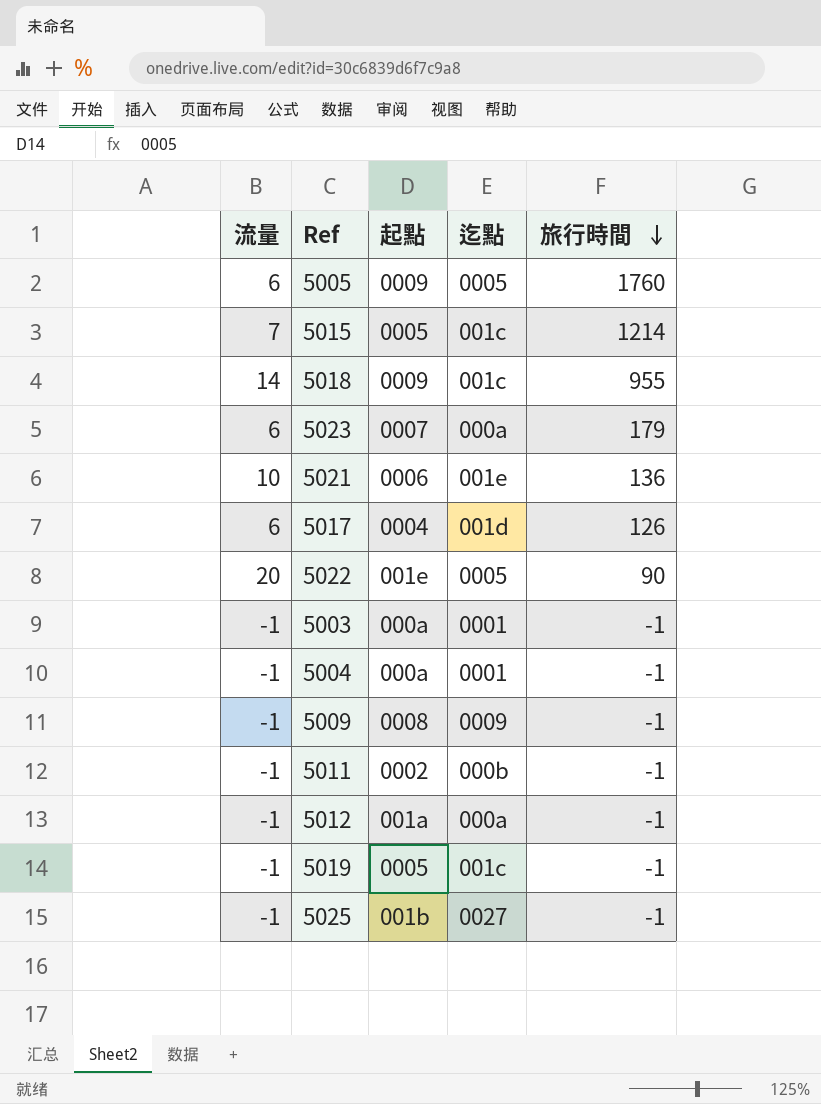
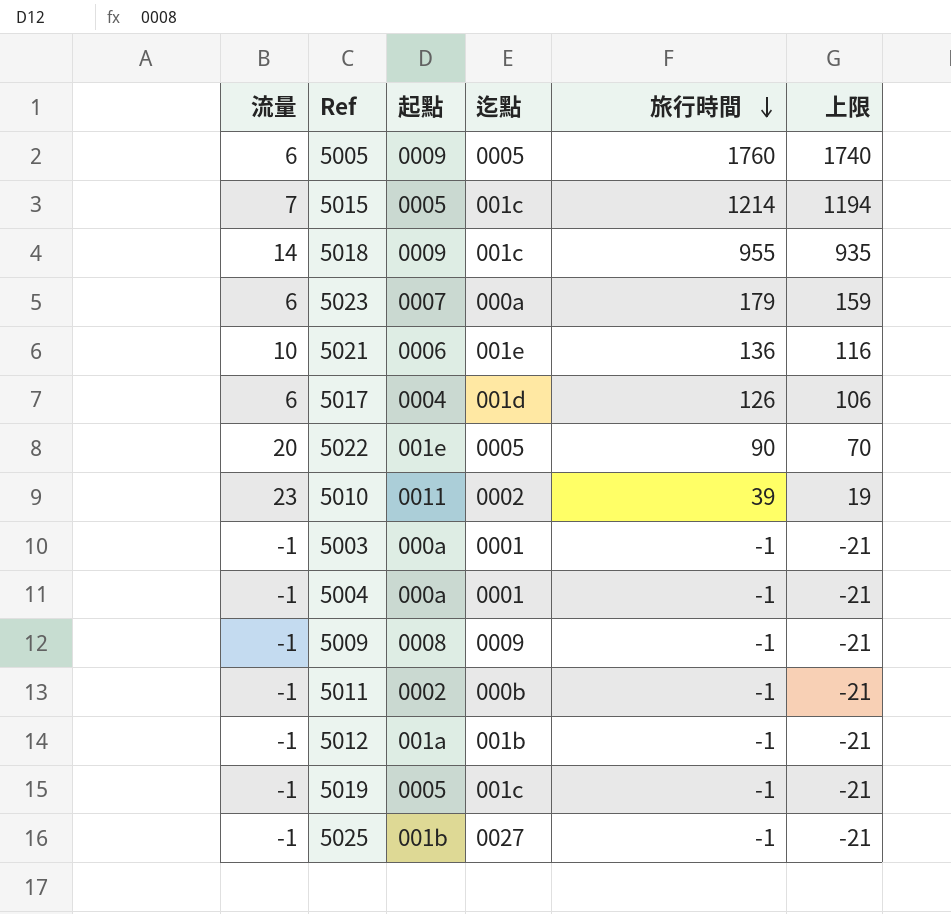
column 上限 | formula: none -> [旅行時間] - 20
row 5010: none -> 23 | 0011 | 0002 | 39 | 19
5012 | 迄點: 000a -> 001b

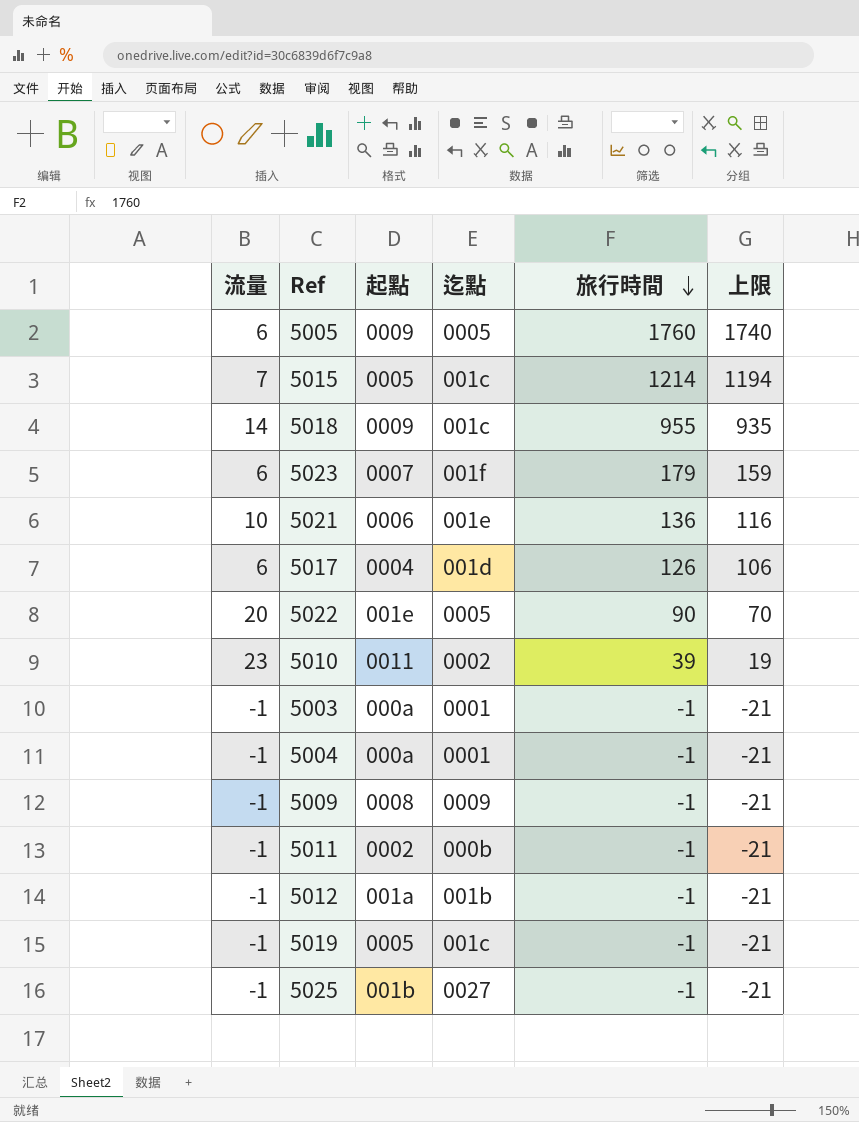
5023 | 迄點: 000a -> 001f

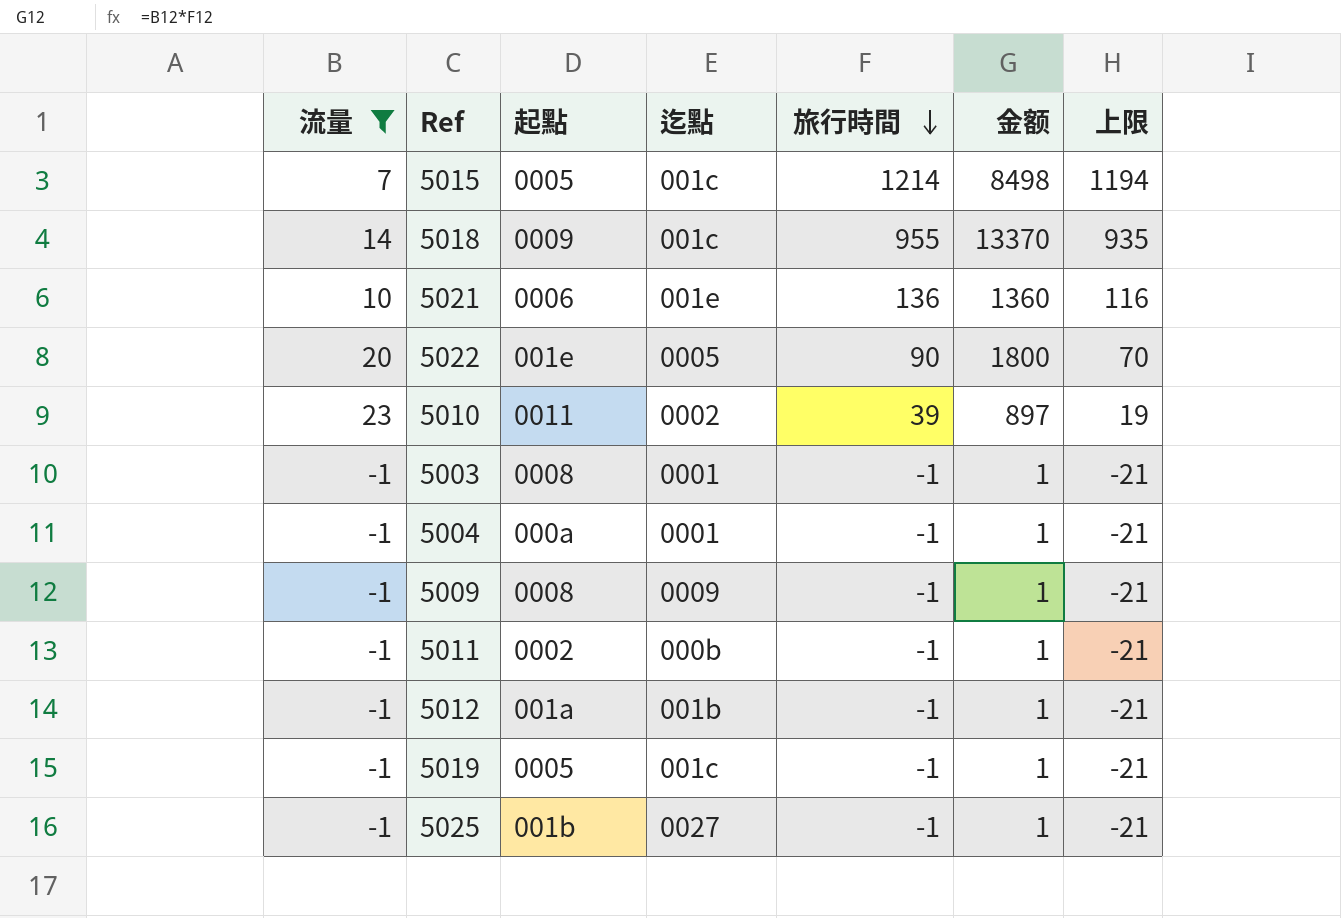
filter: none -> 流量 != 6
column 金额 | formula: none -> [流量] * [旅行時間]
5003 | 起點: 000a -> 0008

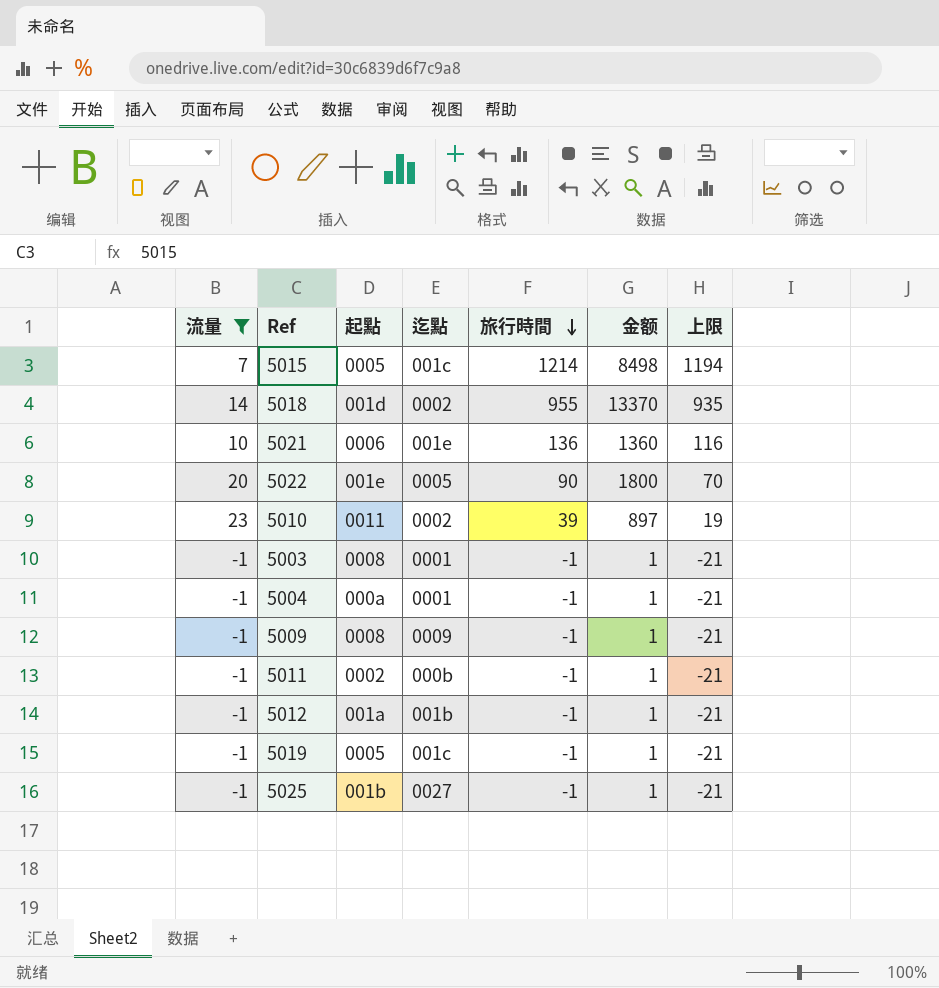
5018 | 起點: 0009 -> 001d
5018 | 迄點: 001c -> 0002

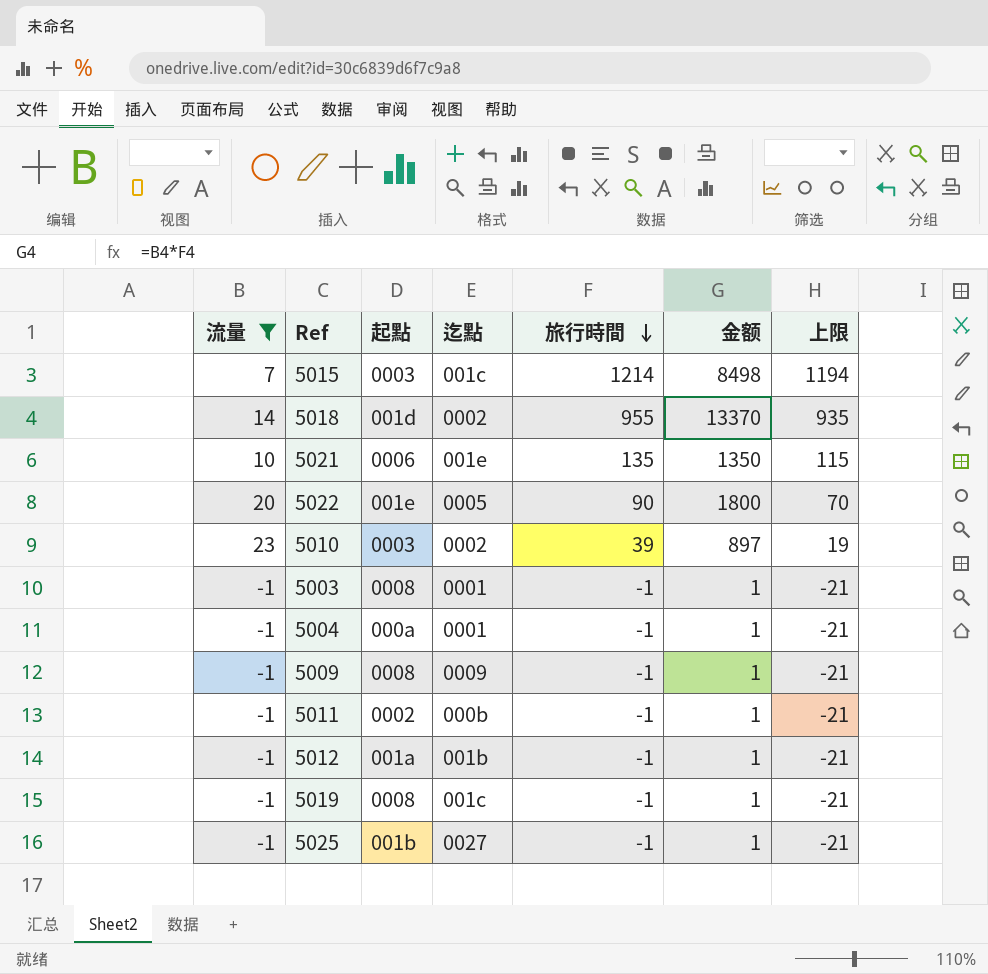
5015 | 起點: 0005 -> 0003
5021 | 旅行時間: 136 -> 135
5021 | 金额: 1360 -> 1350
5021 | 上限: 116 -> 115
5010 | 起點: 0011 -> 0003
5019 | 起點: 0005 -> 0008

